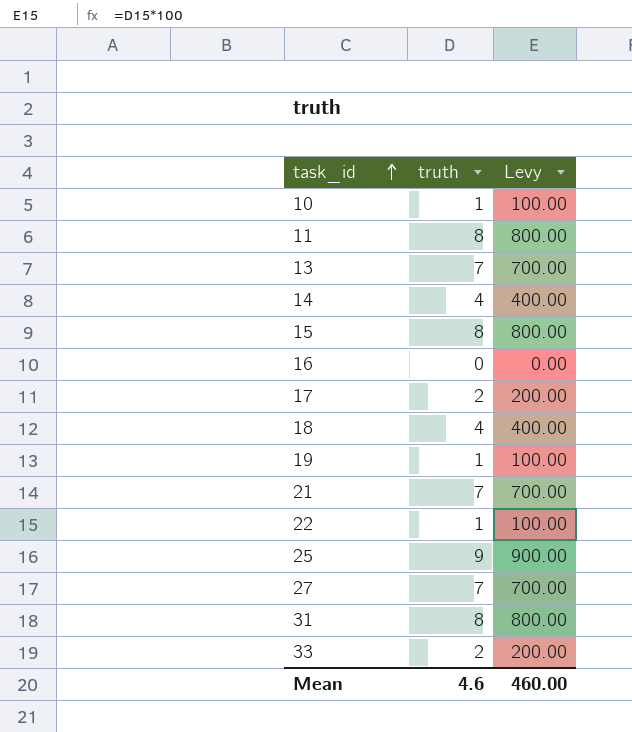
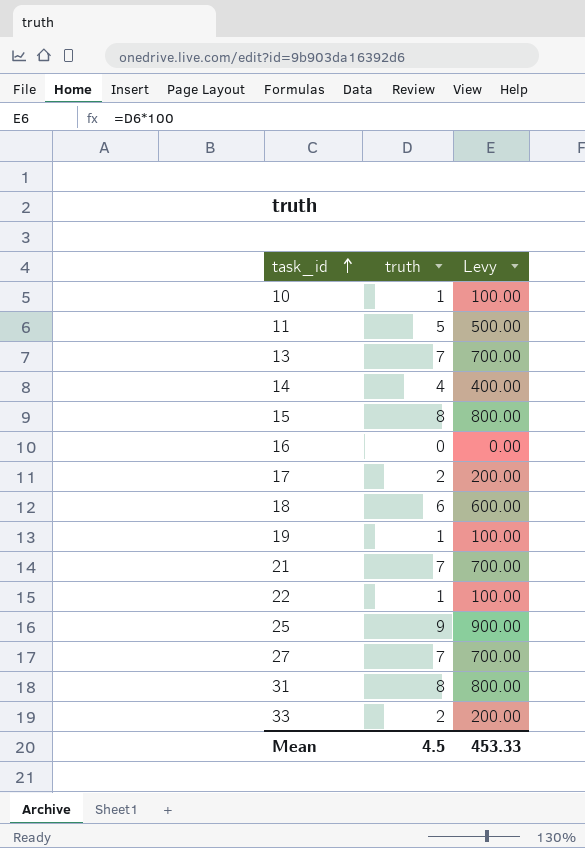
11 | truth: 8 -> 5
11 | Levy: 800.00 -> 500.00
18 | truth: 4 -> 6
18 | Levy: 400.00 -> 600.00
Mean | truth: 4.6 -> 4.5
Mean | Levy: 460.00 -> 453.33

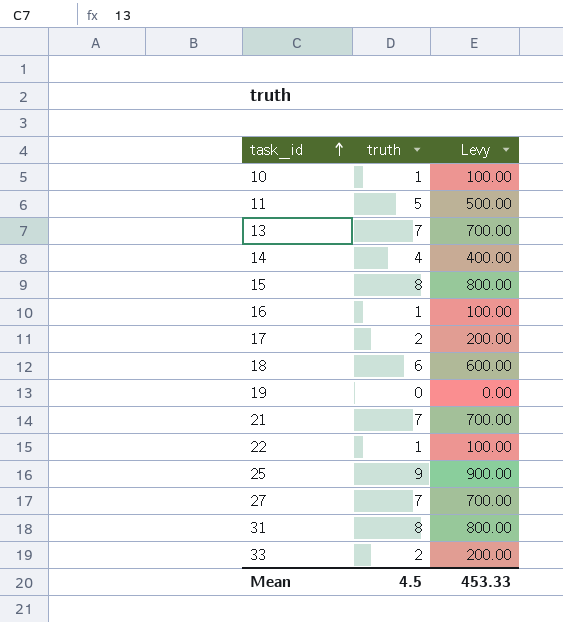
16 | truth: 0 -> 1
16 | Levy: 0.00 -> 100.00
19 | truth: 1 -> 0
19 | Levy: 100.00 -> 0.00

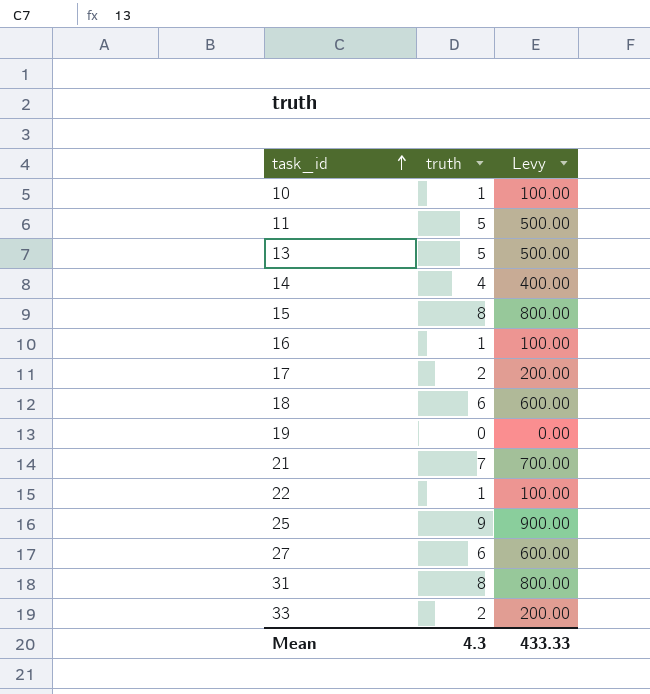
13 | truth: 7 -> 5
13 | Levy: 700.00 -> 500.00
27 | truth: 7 -> 6
27 | Levy: 700.00 -> 600.00
Mean | truth: 4.5 -> 4.3
Mean | Levy: 453.33 -> 433.33

